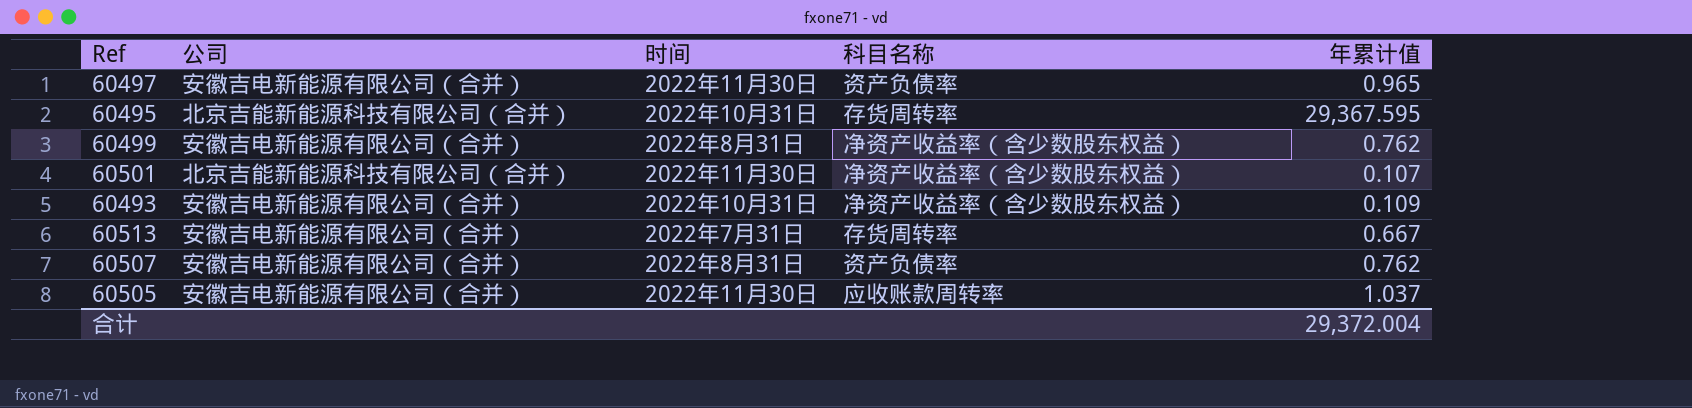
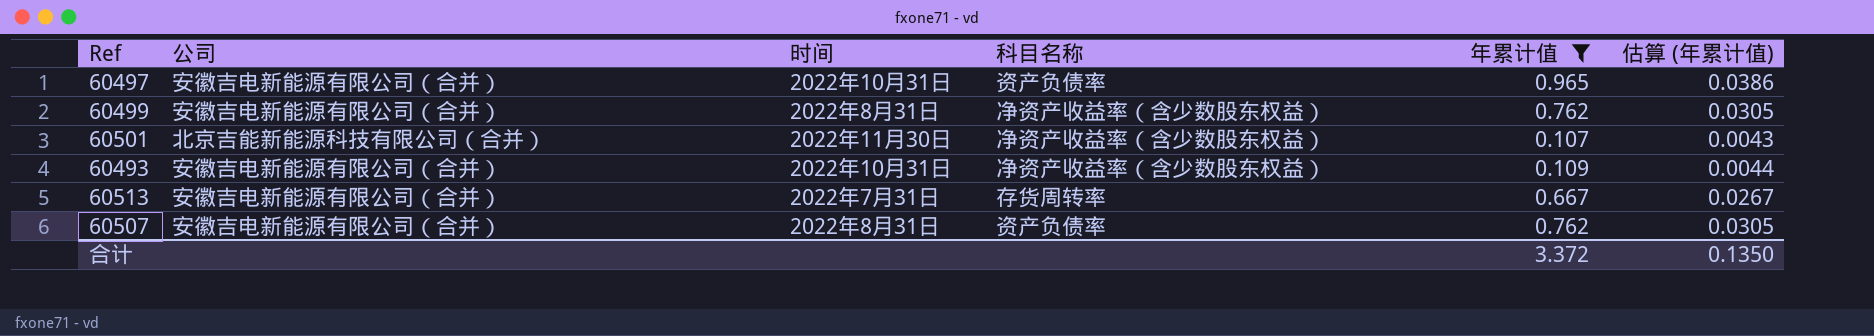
filter: none -> 年累计值 <= 0.965
column 估算 (年累计值) | formula: none -> [年累计值] * 0.04
60497 | 时间: 2022年11月30日 -> 2022年10月31日
合计 | 年累计值: 29,372.004 -> 3.372

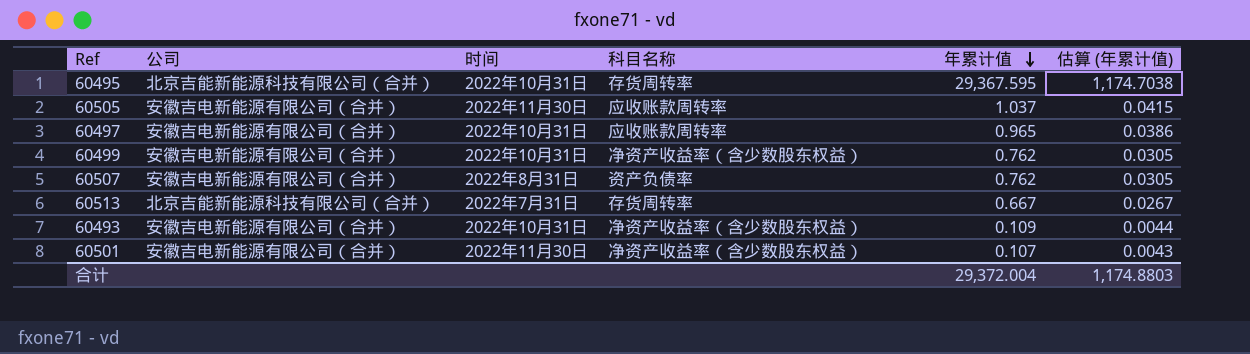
filter: 年累计值 <= 0.965 -> none
row order: none -> 年累计值 descending
60497 | 科目名称: 资产负债率 -> 应收账款周转率
60499 | 时间: 2022年8月31日 -> 2022年10月31日
60513 | 公司: 安徽吉电新能源有限公司（合并） -> 北京吉能新能源科技有限公司（合并）
60501 | 公司: 北京吉能新能源科技有限公司（合并） -> 安徽吉电新能源有限公司（合并）
合计 | 年累计值: 3.372 -> 29,372.004
合计 | 估算 (年累计值): 0.1350 -> 1,174.8803

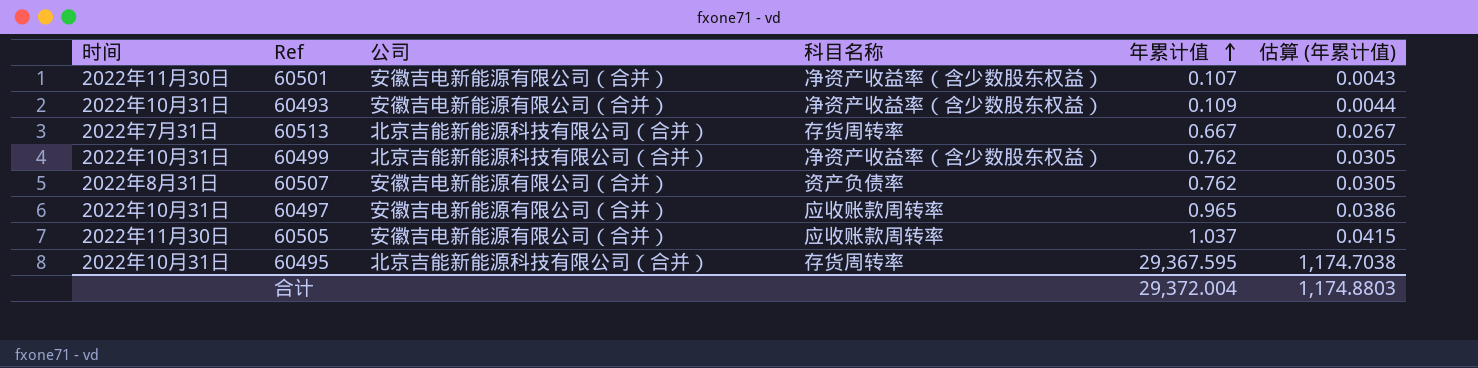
row order: 年累计值 descending -> 年累计值 ascending
column 时间 | position: 3 -> 1
60499 | 公司: 安徽吉电新能源有限公司（合并） -> 北京吉能新能源科技有限公司（合并）

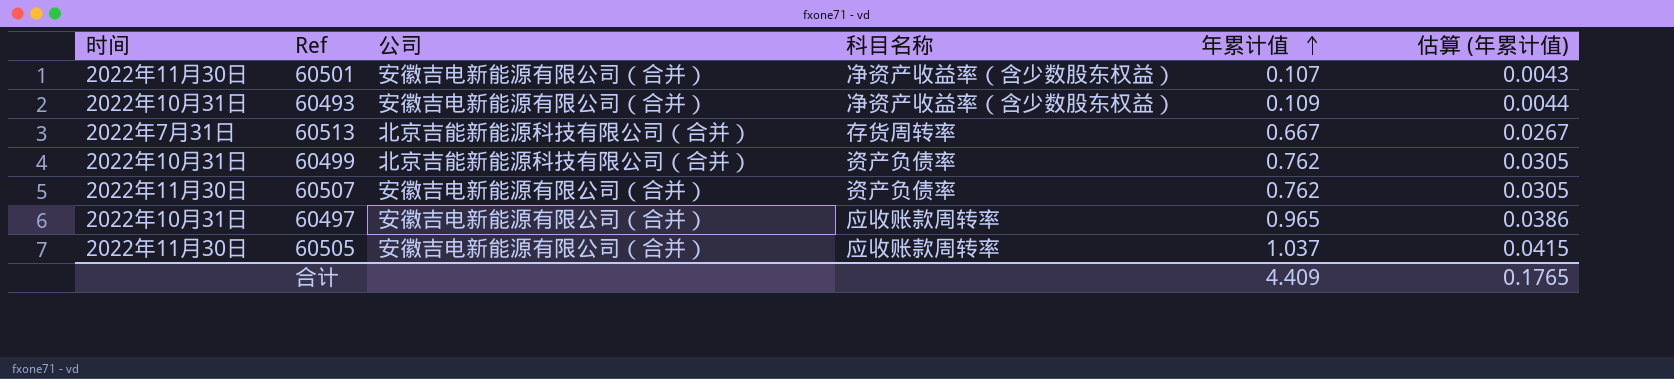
row 60495: 2022年10月31日 | 北京吉能新能源科技有限公司（合并） | 存货周转率 | 29,367.595 | 1,174.7038 -> none
60499 | 科目名称: 净资产收益率（含少数股东权益） -> 资产负债率
60507 | 时间: 2022年8月31日 -> 2022年11月30日
合计 | 年累计值: 29,372.004 -> 4.409
合计 | 估算 (年累计值): 1,174.8803 -> 0.1765

